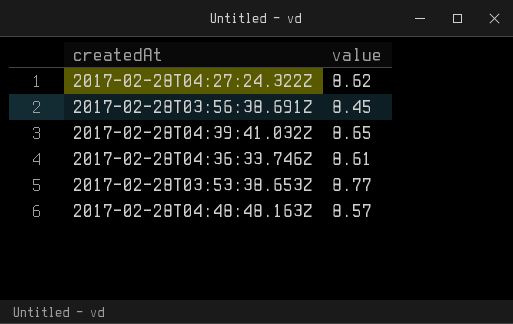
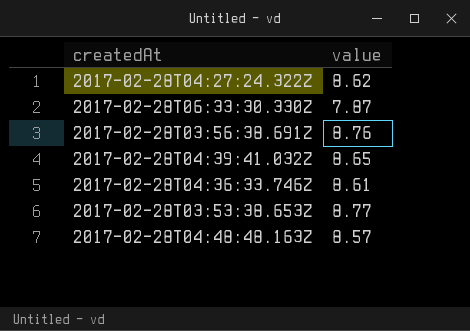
row 2017-02-28T06:33:30.330Z: none -> 7.87
2017-02-28T03:56:38.691Z | value: 8.45 -> 8.76

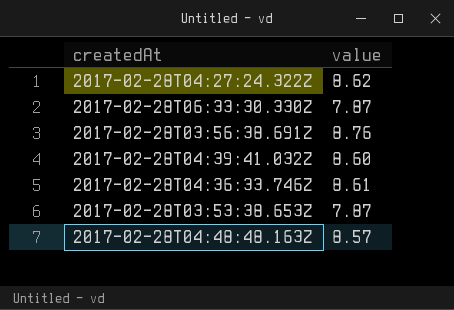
2017-02-28T04:39:41.032Z | value: 8.65 -> 8.60
2017-02-28T03:53:38.653Z | value: 8.77 -> 7.87

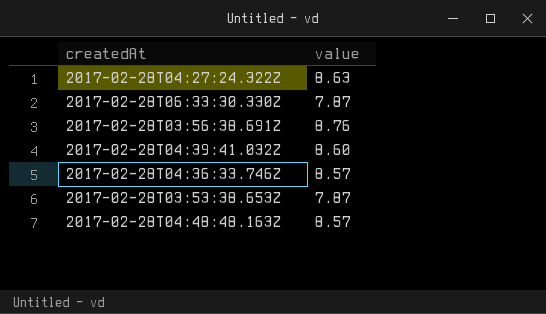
2017-02-28T04:27:24.322Z | value: 8.62 -> 8.63
2017-02-28T04:36:33.746Z | value: 8.61 -> 8.57

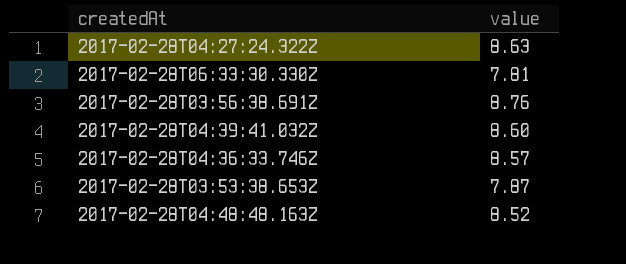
2017-02-28T06:33:30.330Z | value: 7.87 -> 7.81
2017-02-28T04:48:48.163Z | value: 8.57 -> 8.52

